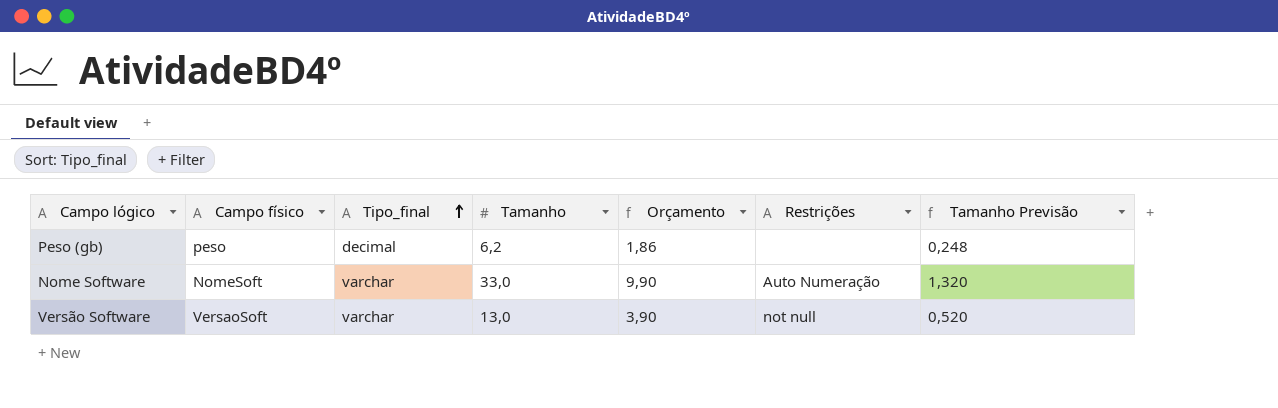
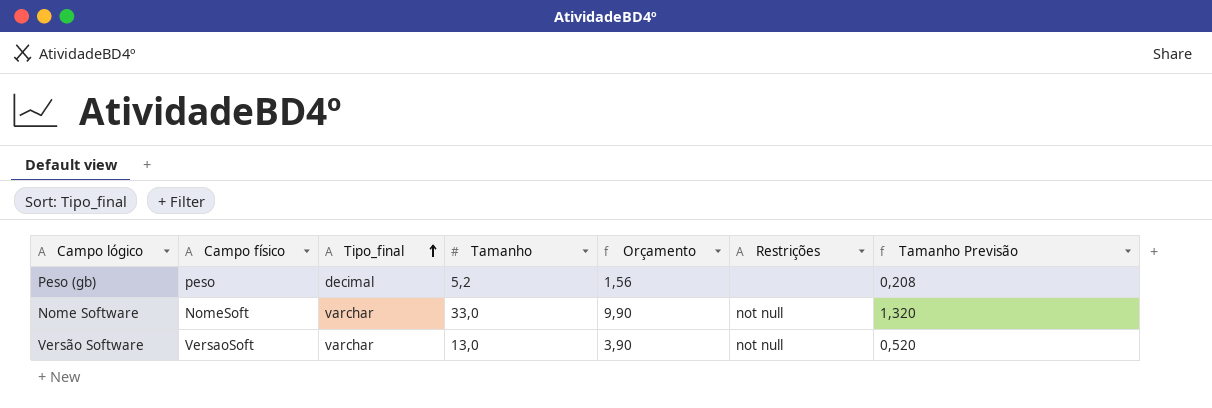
Peso (gb) | Tamanho: 6,2 -> 5,2
Peso (gb) | Orçamento: 1,86 -> 1,56
Peso (gb) | Tamanho Previsão: 0,248 -> 0,208
Nome Software | Restrições: Auto Numeração -> not null

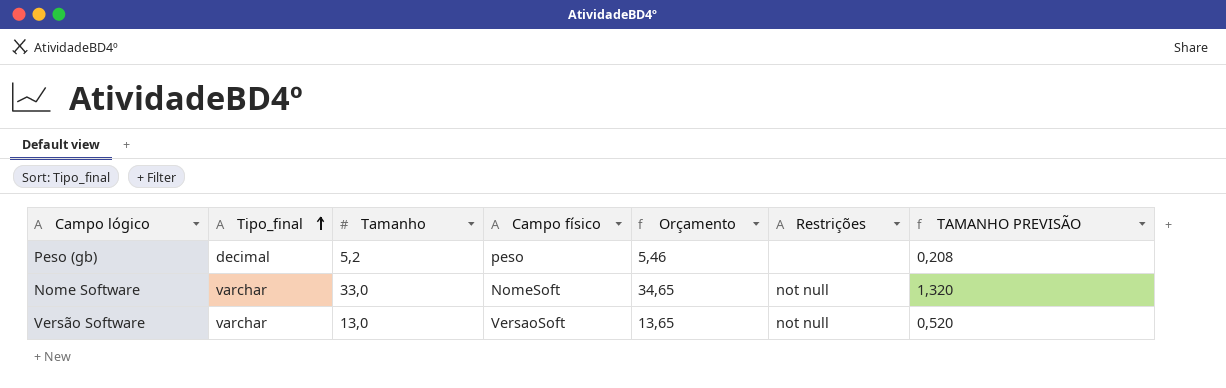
column Campo físico | position: 2 -> 4
column Orçamento | formula: [Tamanho] * 0,3 -> [Tamanho] * 1,05
column name: Tamanho Previsão -> TAMANHO PREVISÃO

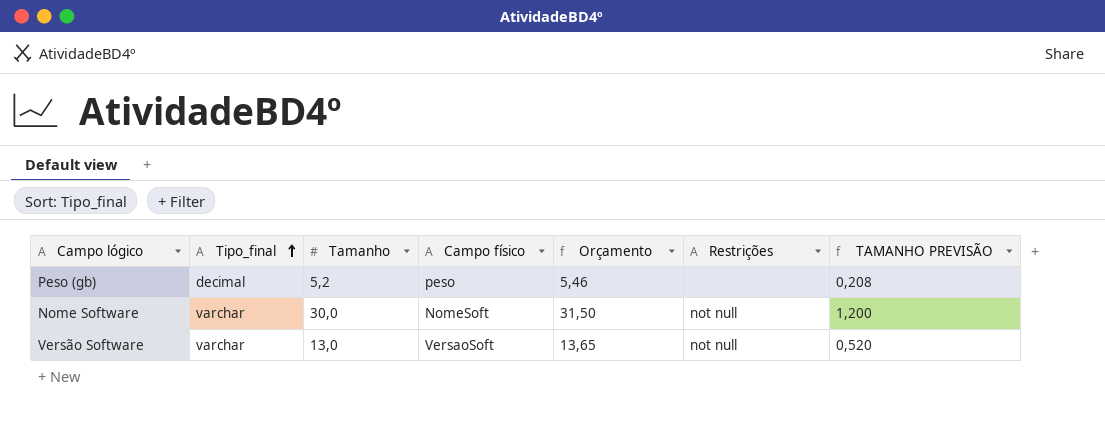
Nome Software | Tamanho: 33,0 -> 30,0
Nome Software | Orçamento: 34,65 -> 31,50
Nome Software | TAMANHO PREVISÃO: 1,320 -> 1,200

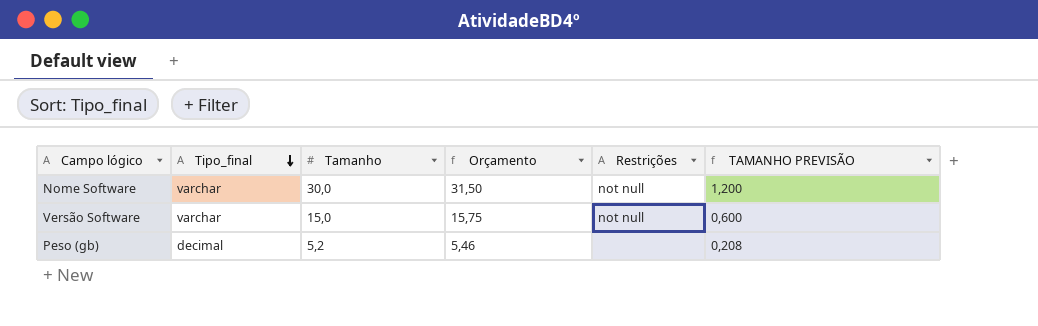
row order: Tipo_final ascending -> Tipo_final descending
column Campo físico | position: 4 -> none
Versão Software | Tamanho: 13,0 -> 15,0
Versão Software | Orçamento: 13,65 -> 15,75
Versão Software | TAMANHO PREVISÃO: 0,520 -> 0,600

